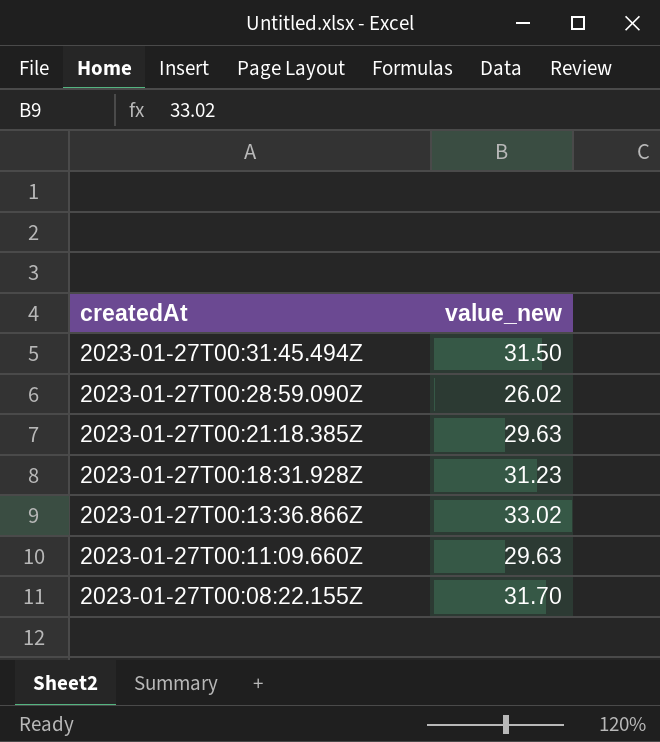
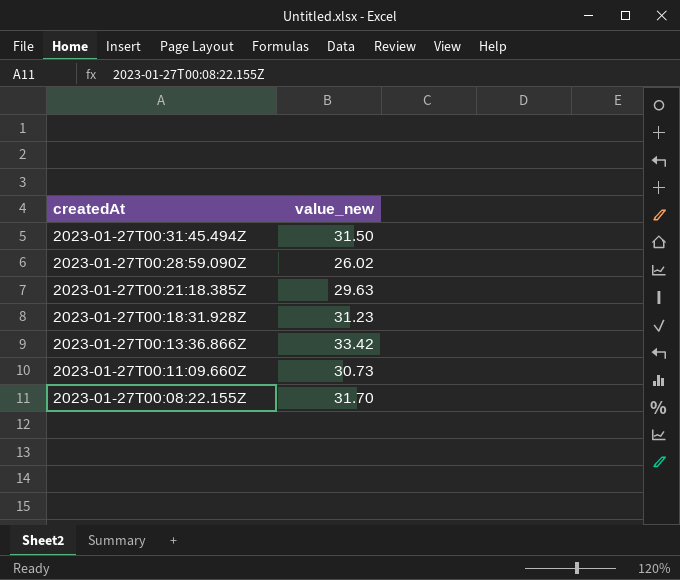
2023-01-27T00:13:36.866Z | value_new: 33.02 -> 33.42
2023-01-27T00:11:09.660Z | value_new: 29.63 -> 30.73

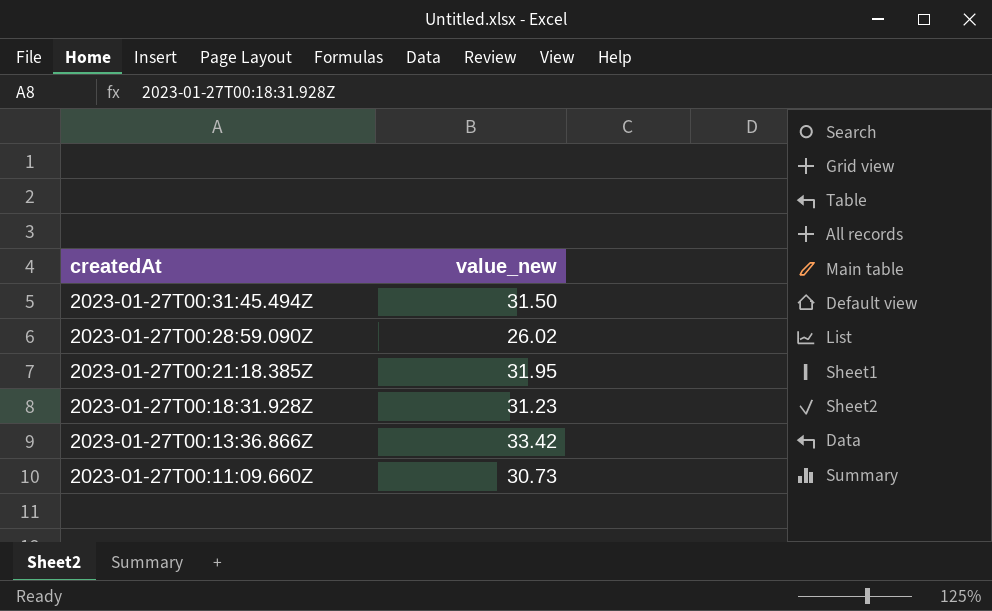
row 2023-01-27T00:08:22.155Z: 31.70 -> none
2023-01-27T00:21:18.385Z | value_new: 29.63 -> 31.95

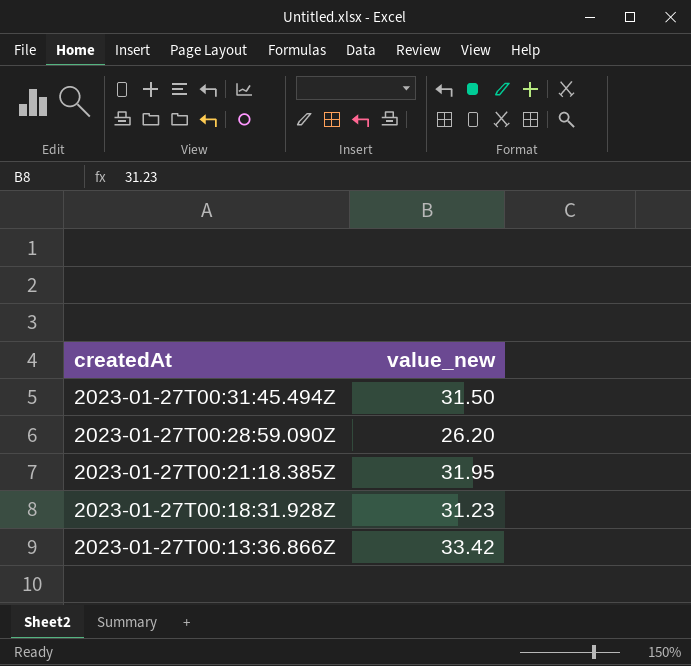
row 2023-01-27T00:11:09.660Z: 30.73 -> none
2023-01-27T00:28:59.090Z | value_new: 26.02 -> 26.20

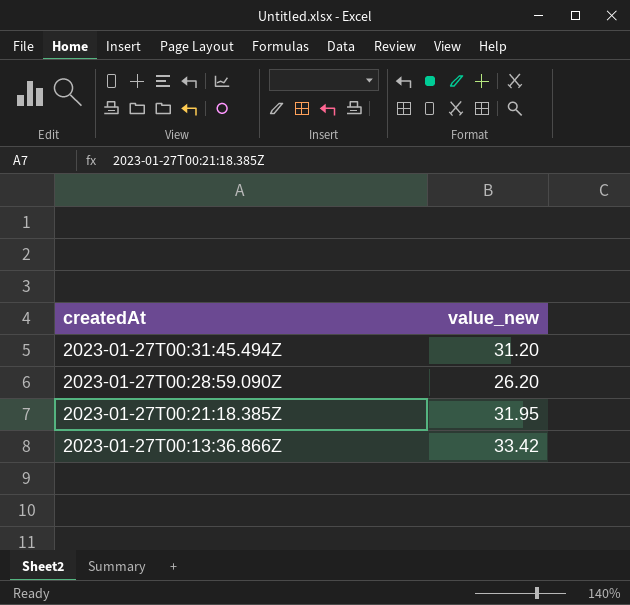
row 2023-01-27T00:18:31.928Z: 31.23 -> none
2023-01-27T00:31:45.494Z | value_new: 31.50 -> 31.20

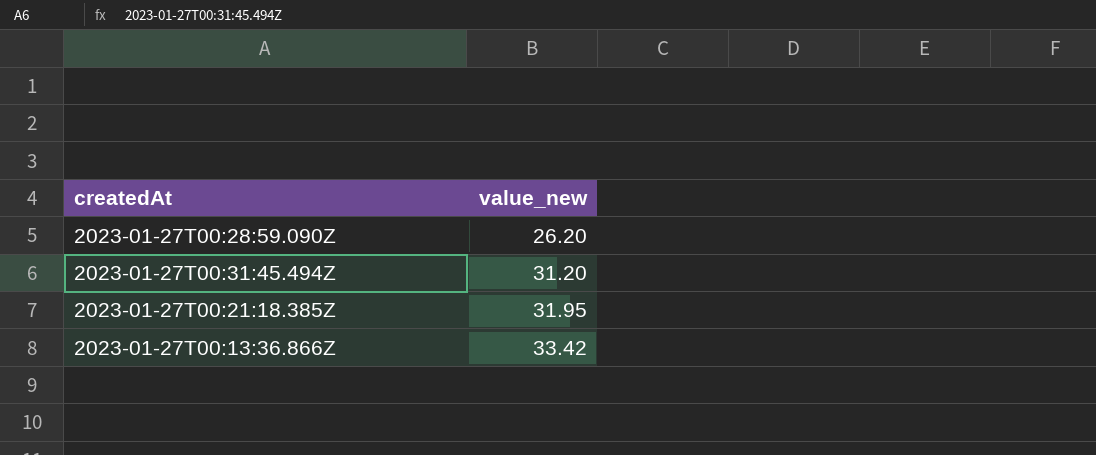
row order: createdAt descending -> value_new ascending

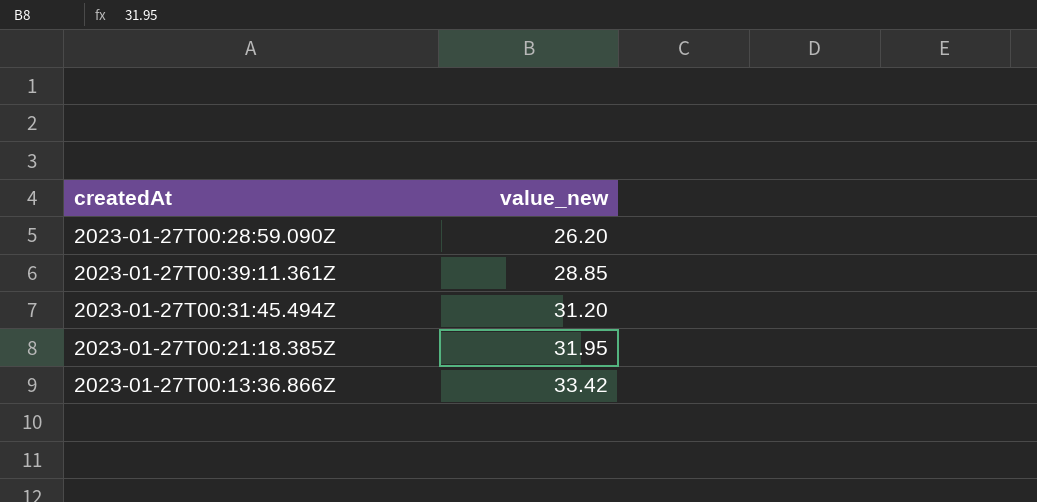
row 2023-01-27T00:39:11.361Z: none -> 28.85

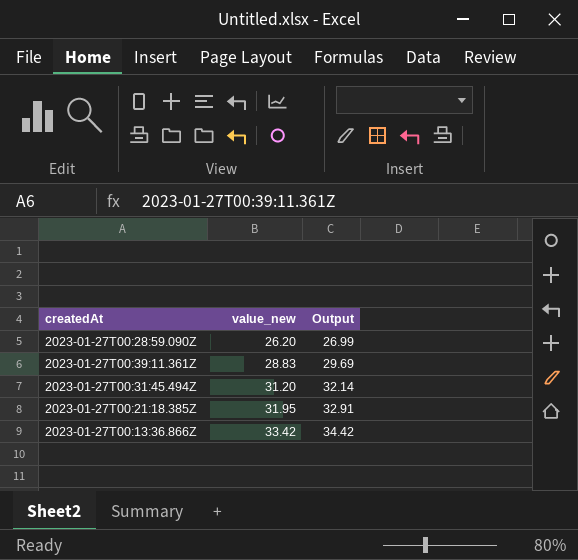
column Output | formula: none -> [value_new] * 1.03
2023-01-27T00:39:11.361Z | value_new: 28.85 -> 28.83

